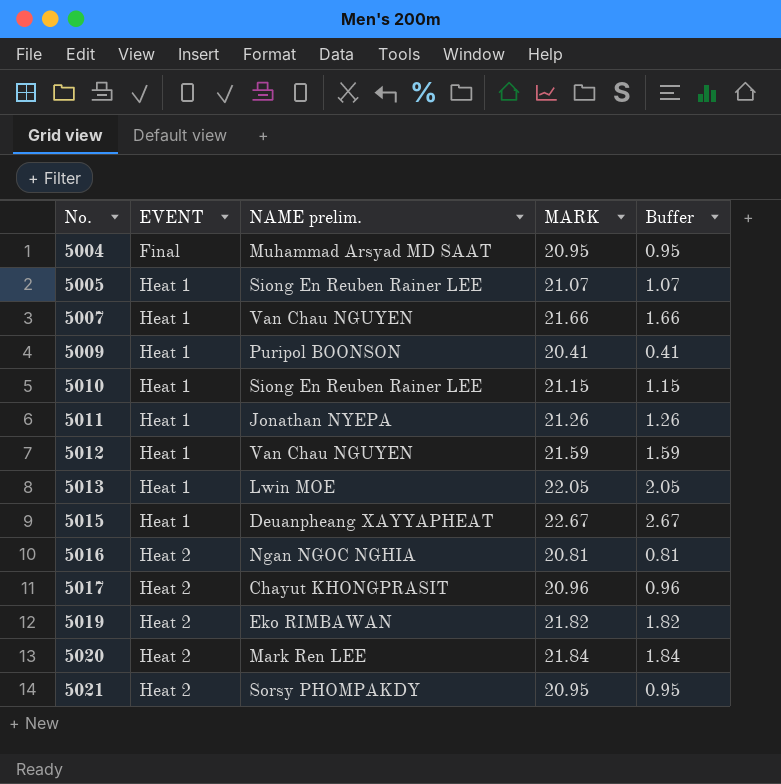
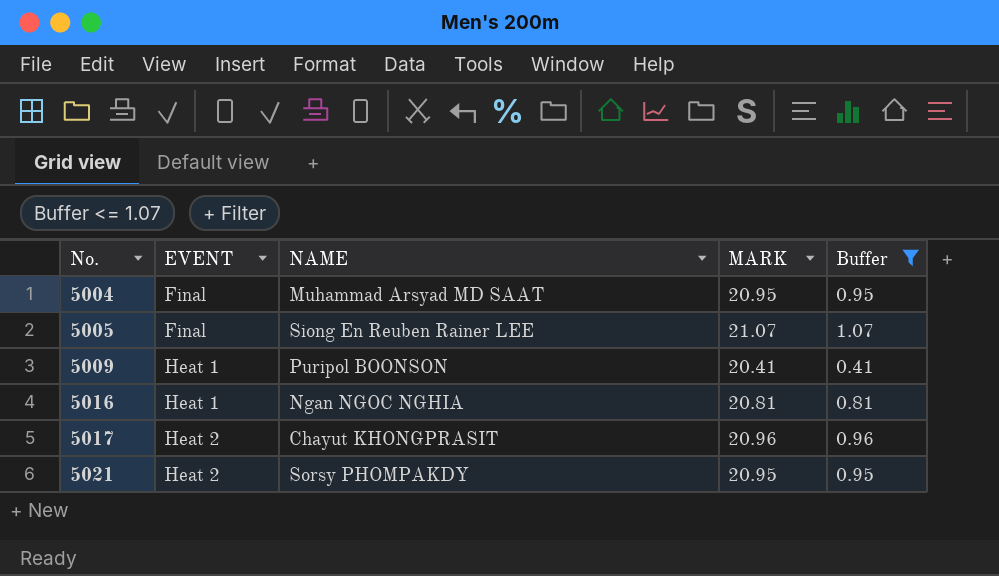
filter: none -> Buffer <= 1.07
column name: NAME prelim. -> NAME
5005 | EVENT: Heat 1 -> Final
5016 | EVENT: Heat 2 -> Heat 1

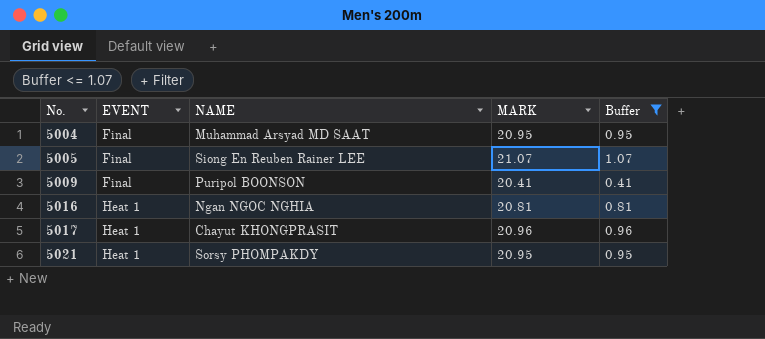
5009 | EVENT: Heat 1 -> Final
5017 | EVENT: Heat 2 -> Heat 1
5021 | EVENT: Heat 2 -> Heat 1

